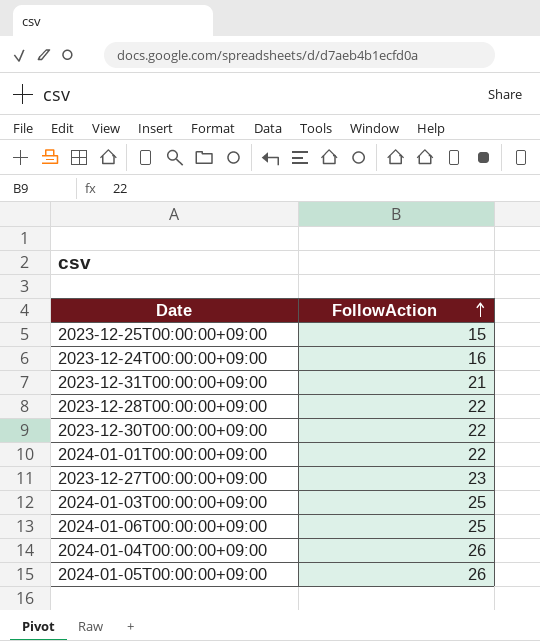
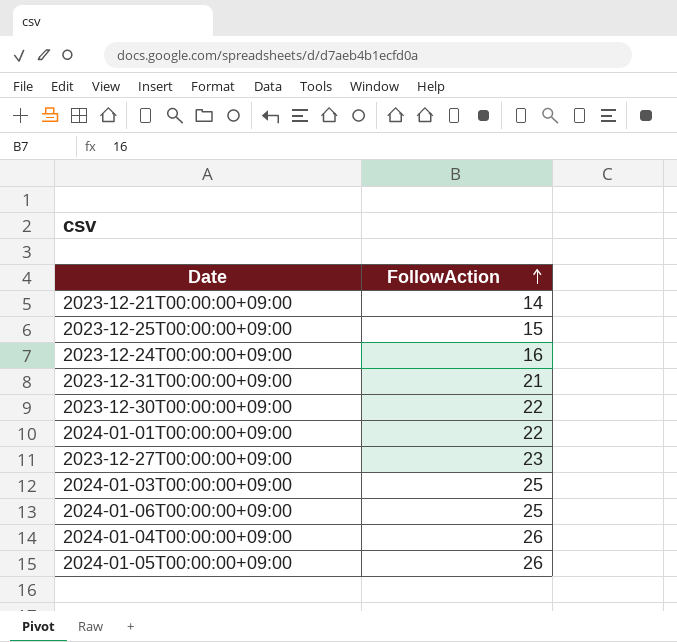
row 2023-12-28T00:00:00+09:00: 22 -> none
row 2023-12-21T00:00:00+09:00: none -> 14

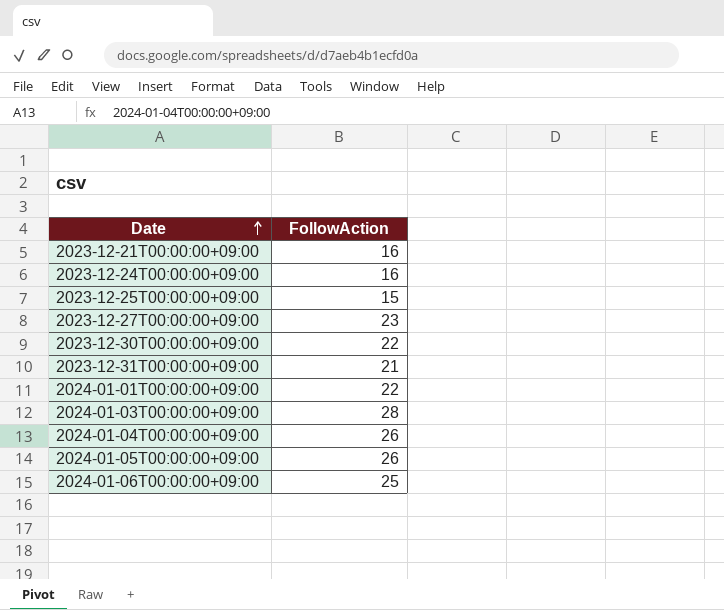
row order: FollowAction ascending -> Date ascending
2023-12-21T00:00:00+09:00 | FollowAction: 14 -> 16
2024-01-03T00:00:00+09:00 | FollowAction: 25 -> 28

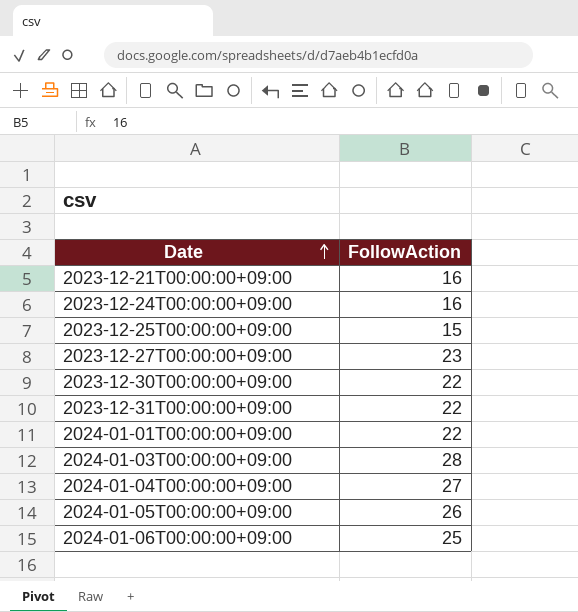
2023-12-31T00:00:00+09:00 | FollowAction: 21 -> 22
2024-01-04T00:00:00+09:00 | FollowAction: 26 -> 27

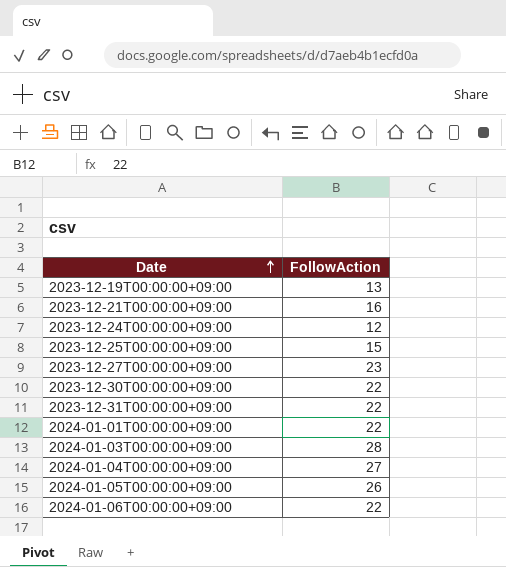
row 2023-12-19T00:00:00+09:00: none -> 13
2023-12-24T00:00:00+09:00 | FollowAction: 16 -> 12
2024-01-06T00:00:00+09:00 | FollowAction: 25 -> 22

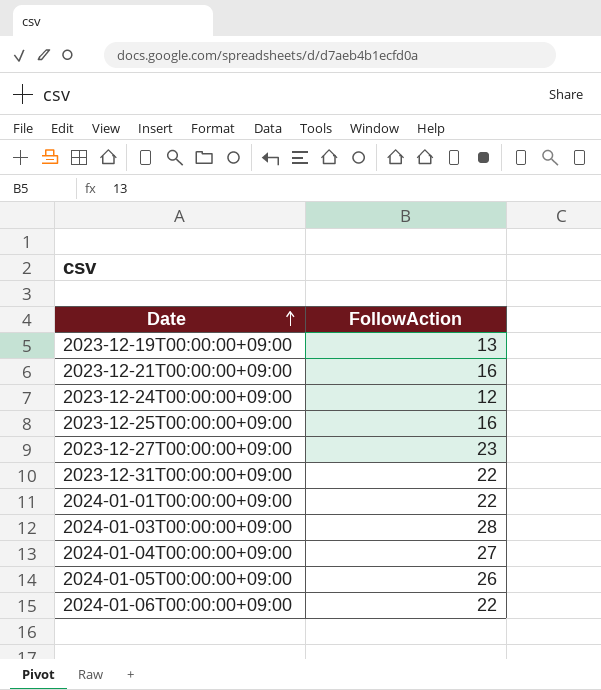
row 2023-12-30T00:00:00+09:00: 22 -> none
2023-12-25T00:00:00+09:00 | FollowAction: 15 -> 16

